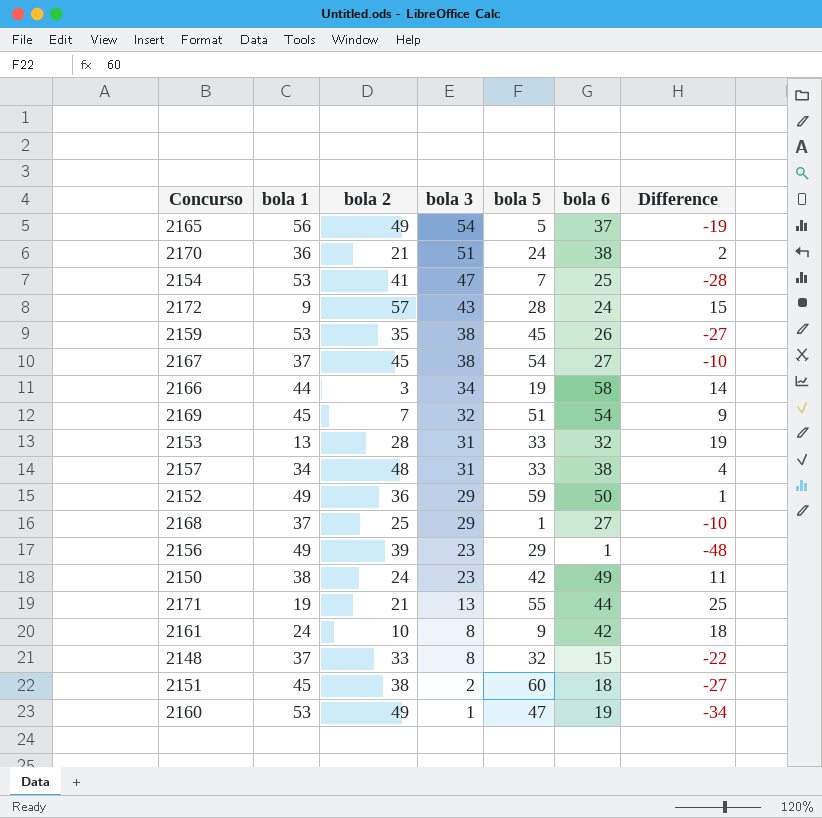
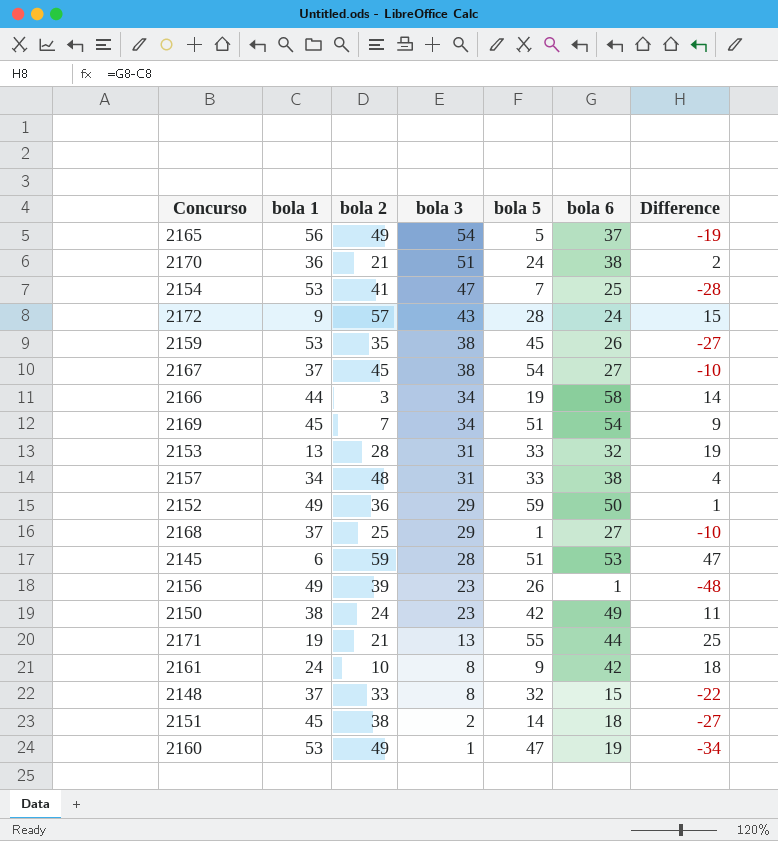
2169 | bola 3: 32 -> 34
row 2145: none -> 6 | 59 | 28 | 51 | 53 | 47
2156 | bola 5: 29 -> 26
2151 | bola 5: 60 -> 14

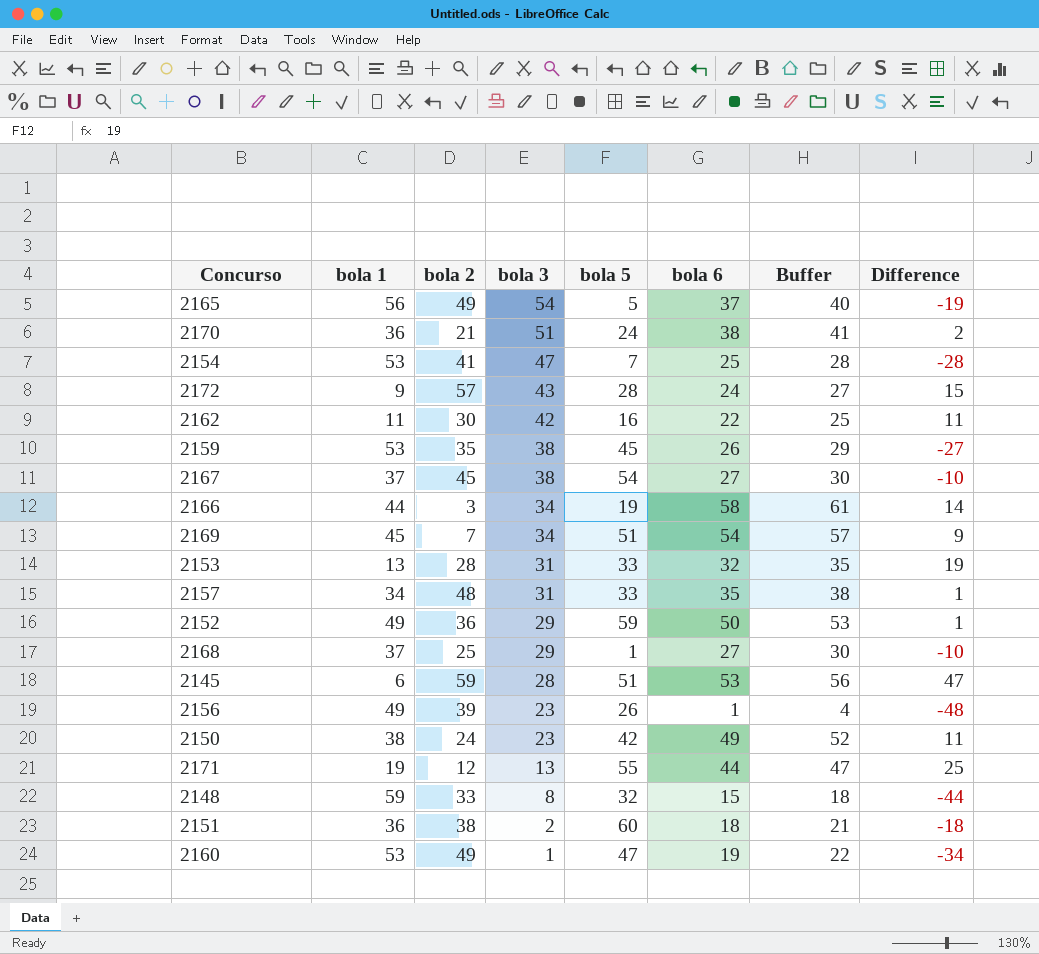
column Buffer | formula: none -> [bola 6] + 3
row 2161: 24 | 10 | 8 | 9 | 42 | 18 -> none
row 2162: none -> 11 | 30 | 42 | 16 | 22 | 25 | 11
2157 | bola 6: 38 -> 35
2157 | Difference: 4 -> 1
2171 | bola 2: 21 -> 12
2148 | bola 1: 37 -> 59
2148 | Difference: -22 -> -44
2151 | bola 1: 45 -> 36
2151 | bola 5: 14 -> 60
2151 | Difference: -27 -> -18

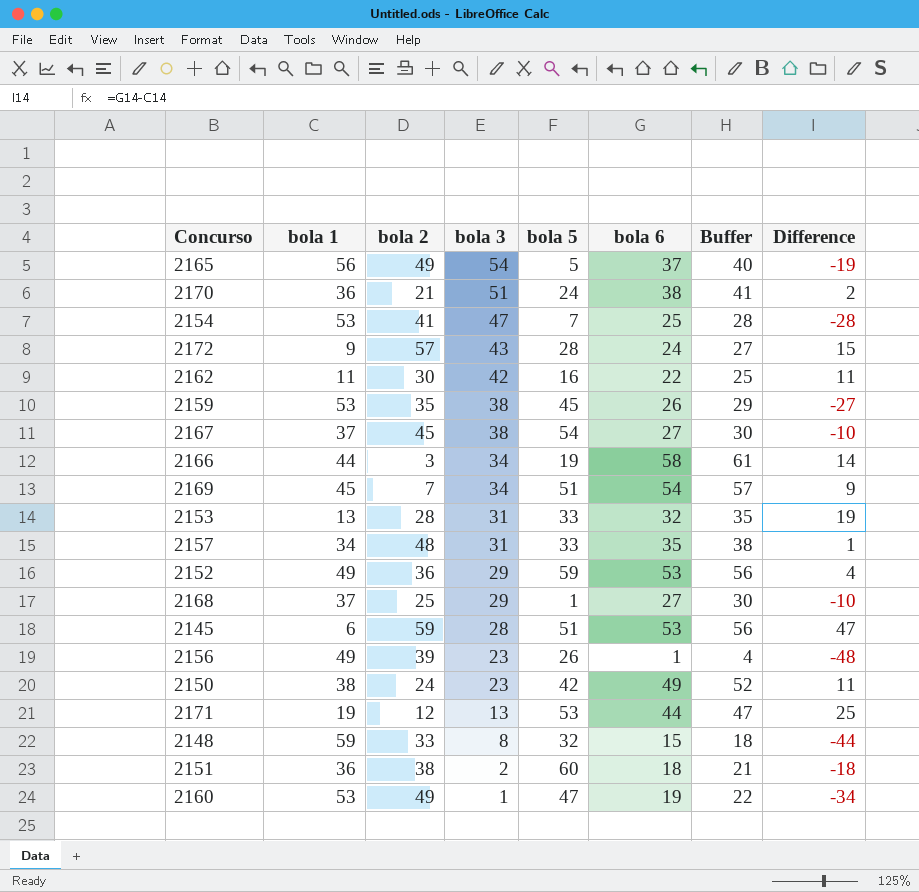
2152 | bola 6: 50 -> 53
2152 | Buffer: 53 -> 56
2152 | Difference: 1 -> 4
2171 | bola 5: 55 -> 53

